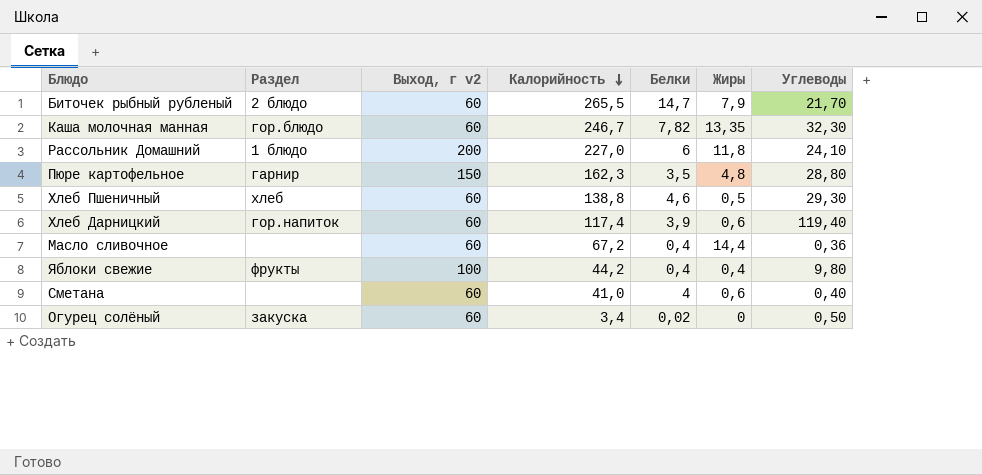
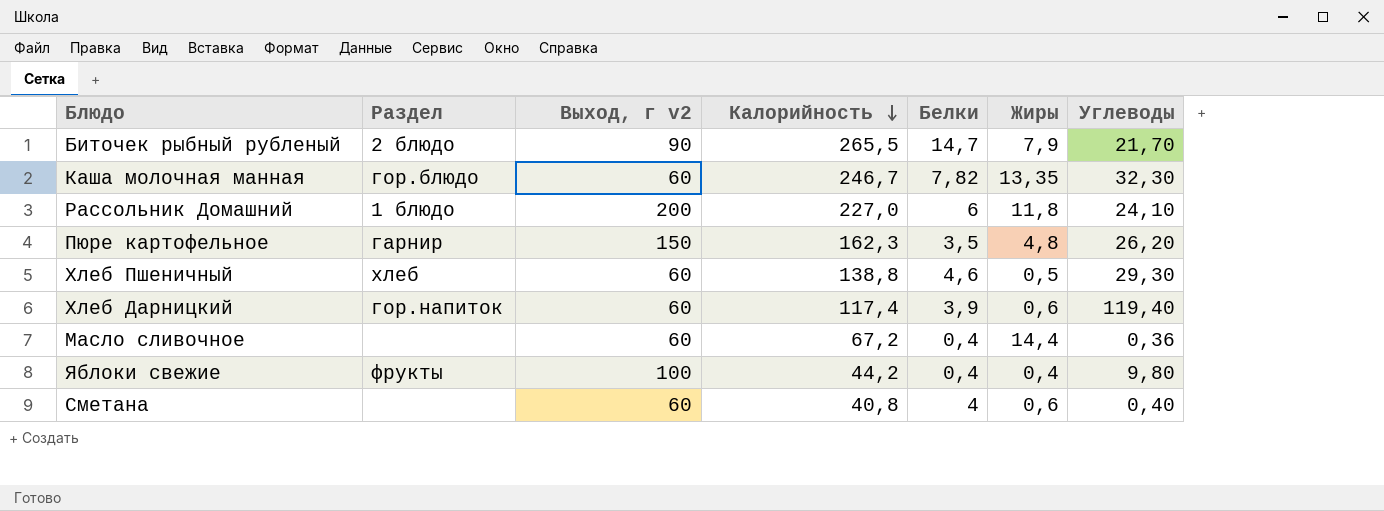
row Огурец солёный: закуска | 60 | 3,4 | 0,02 | 0 | 0,50 -> none
Биточек рыбный рубленый | Выход, г v2: 60 -> 90
Пюре картофельное | Углеводы: 28,80 -> 26,20
Сметана | Калорийность: 41,0 -> 40,8

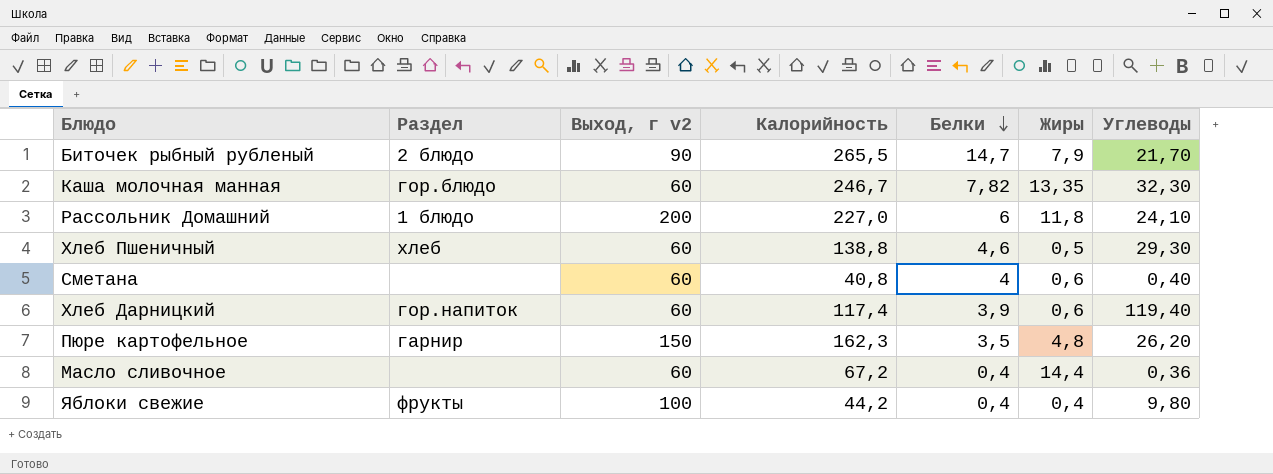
row order: Калорийность descending -> Белки descending

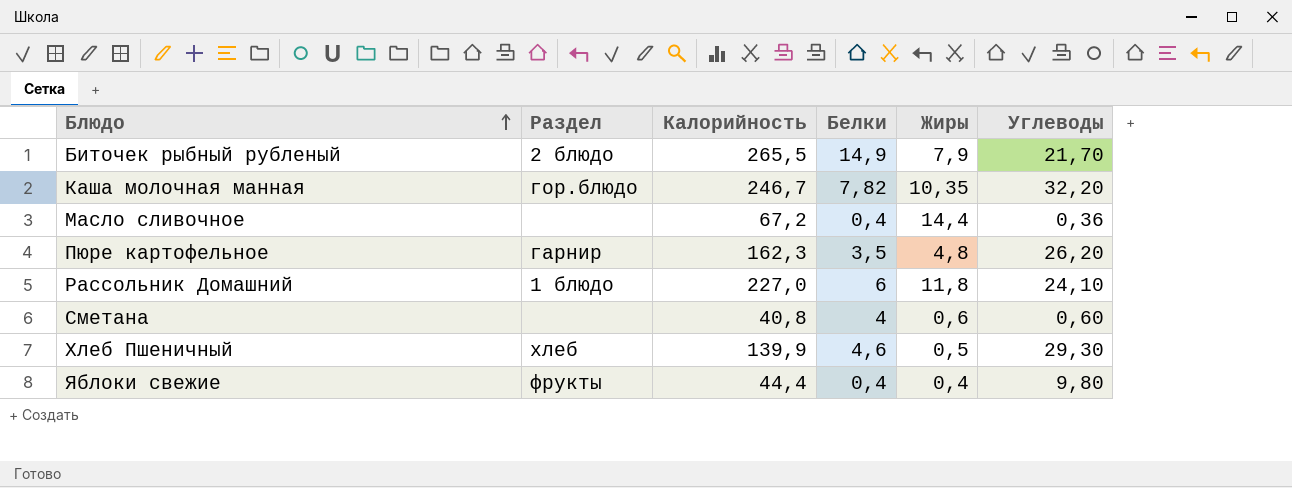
row order: Белки descending -> Блюдо ascending
column Выход, г v2 | position: 3 -> none
row Хлеб Дарницкий: гор.напиток | 60 | 117,4 | 3,9 | 0,6 | 119,40 -> none
Биточек рыбный рубленый | Белки: 14,7 -> 14,9
Каша молочная манная | Жиры: 13,35 -> 10,35
Каша молочная манная | Углеводы: 32,30 -> 32,20
Сметана | Углеводы: 0,40 -> 0,60
Хлеб Пшеничный | Калорийность: 138,8 -> 139,9
Яблоки свежие | Калорийность: 44,2 -> 44,4

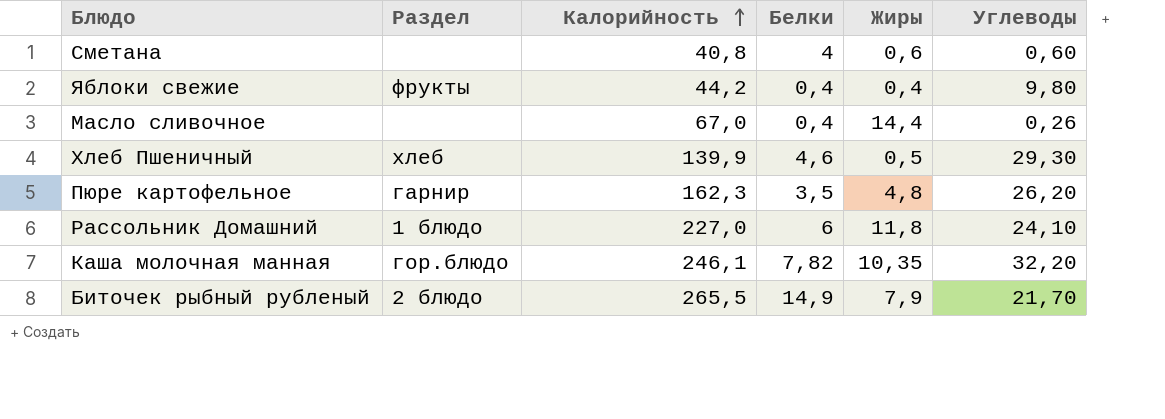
row order: Блюдо ascending -> Калорийность ascending
Яблоки свежие | Калорийность: 44,4 -> 44,2
Масло сливочное | Калорийность: 67,2 -> 67,0
Масло сливочное | Углеводы: 0,36 -> 0,26
Каша молочная манная | Калорийность: 246,7 -> 246,1

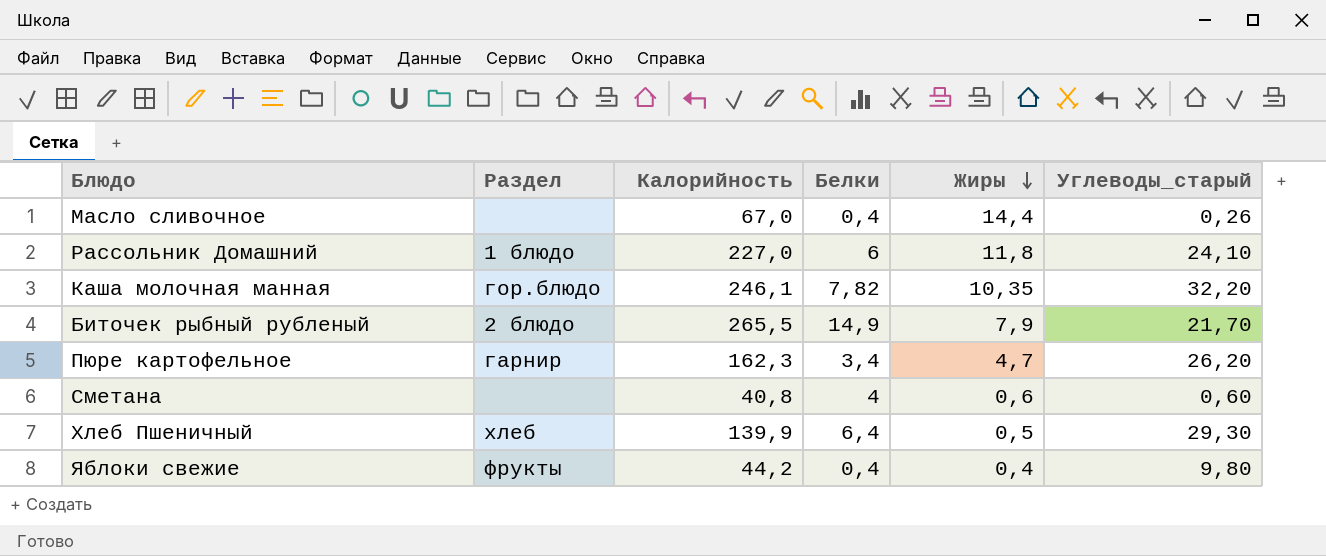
row order: Калорийность ascending -> Жиры descending
column name: Углеводы -> Углеводы_старый
Пюре картофельное | Белки: 3,5 -> 3,4
Пюре картофельное | Жиры: 4,8 -> 4,7
Хлеб Пшеничный | Белки: 4,6 -> 6,4

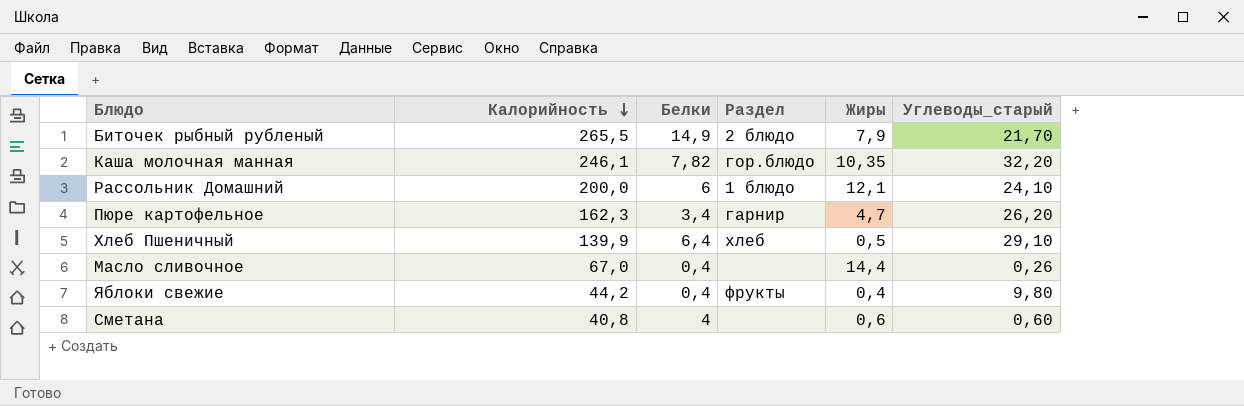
row order: Жиры descending -> Калорийность descending
column Раздел | position: 2 -> 4
Рассольник Домашний | Калорийность: 227,0 -> 200,0
Рассольник Домашний | Жиры: 11,8 -> 12,1
Хлеб Пшеничный | Углеводы_старый: 29,30 -> 29,10

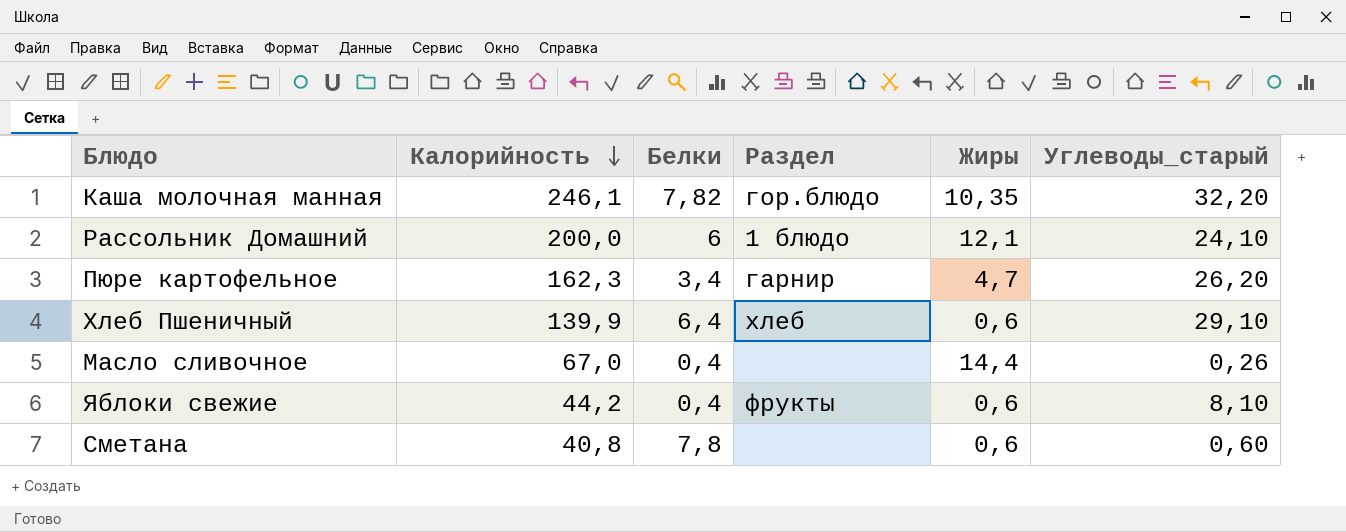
row Биточек рыбный рубленый: 265,5 | 14,9 | 2 блюдо | 7,9 | 21,70 -> none
Хлеб Пшеничный | Жиры: 0,5 -> 0,6
Яблоки свежие | Жиры: 0,4 -> 0,6
Яблоки свежие | Углеводы_старый: 9,80 -> 8,10
Сметана | Белки: 4 -> 7,8

